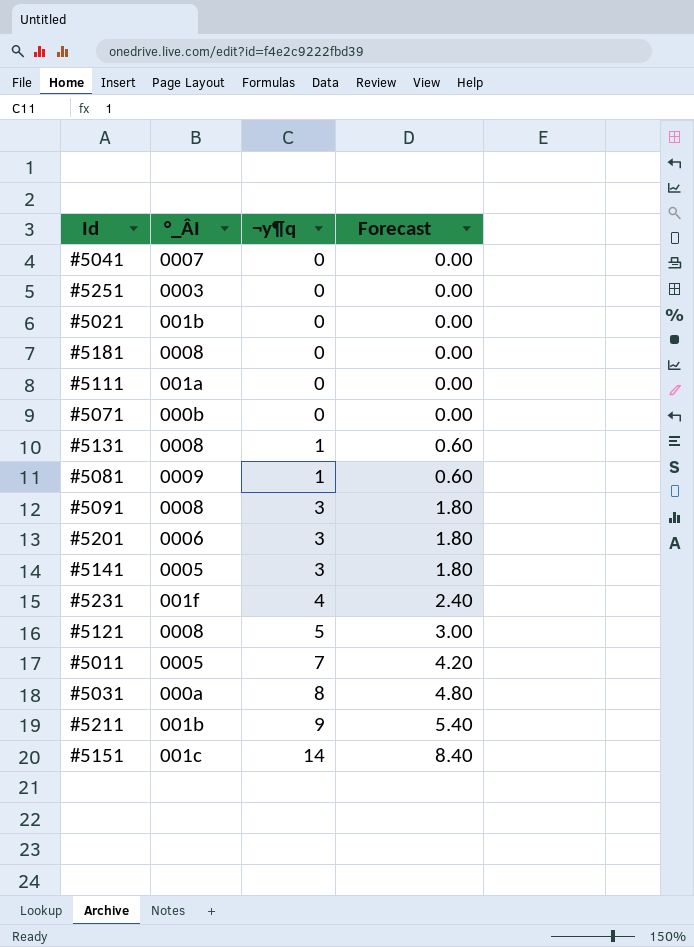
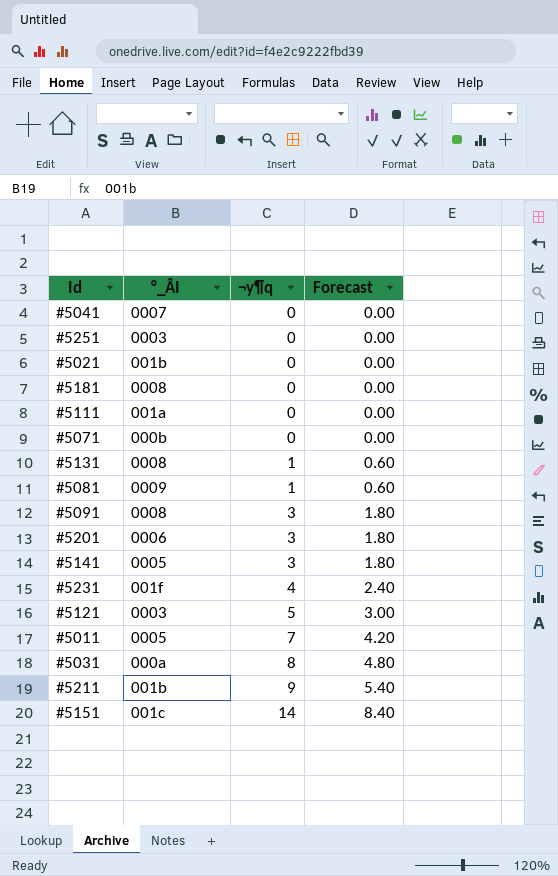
#5121 | °_ÂI: 0008 -> 0003

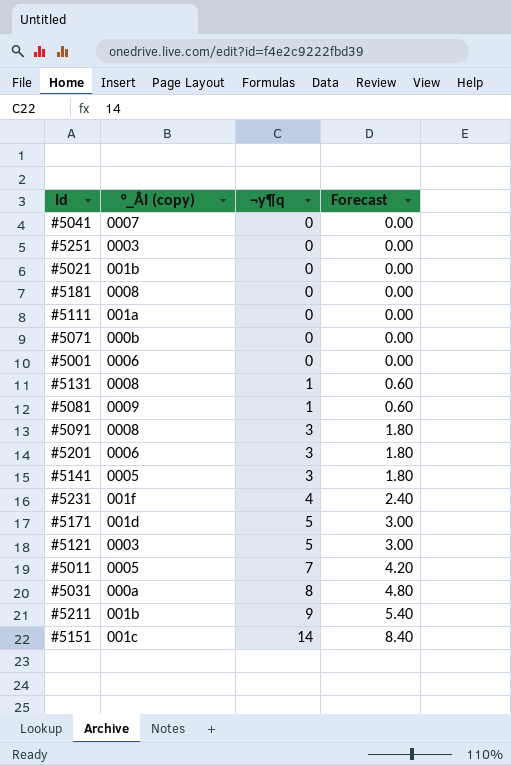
column name: °_ÂI -> °_ÂI (copy)
row #5001: none -> 0006 | 0 | 0.00
row #5171: none -> 001d | 5 | 3.00

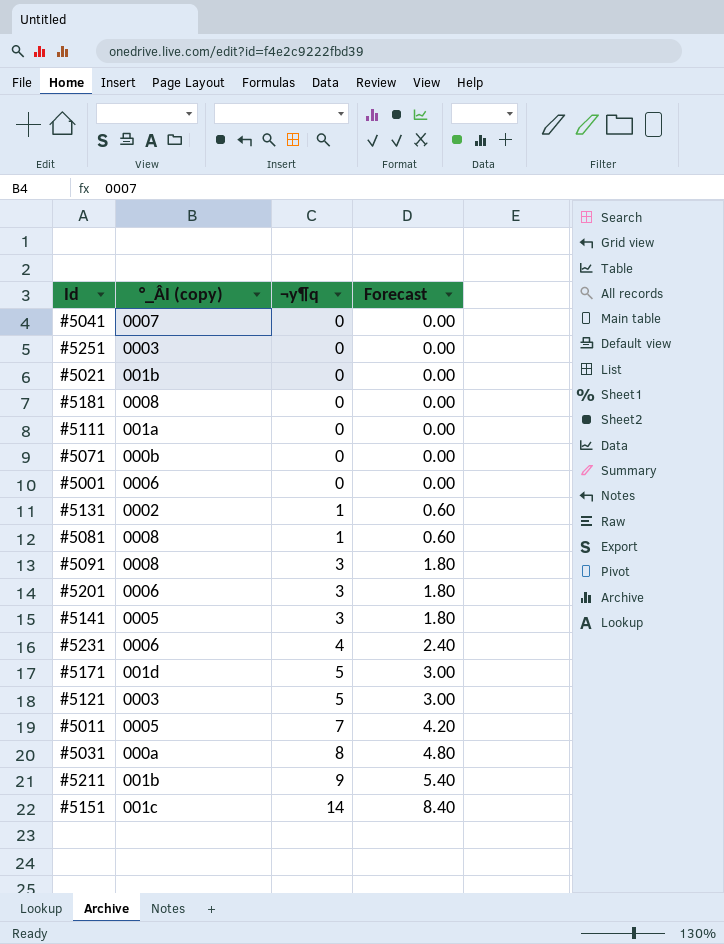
#5131 | °_ÂI (copy): 0008 -> 0002
#5081 | °_ÂI (copy): 0009 -> 0008
#5231 | °_ÂI (copy): 001f -> 0006

